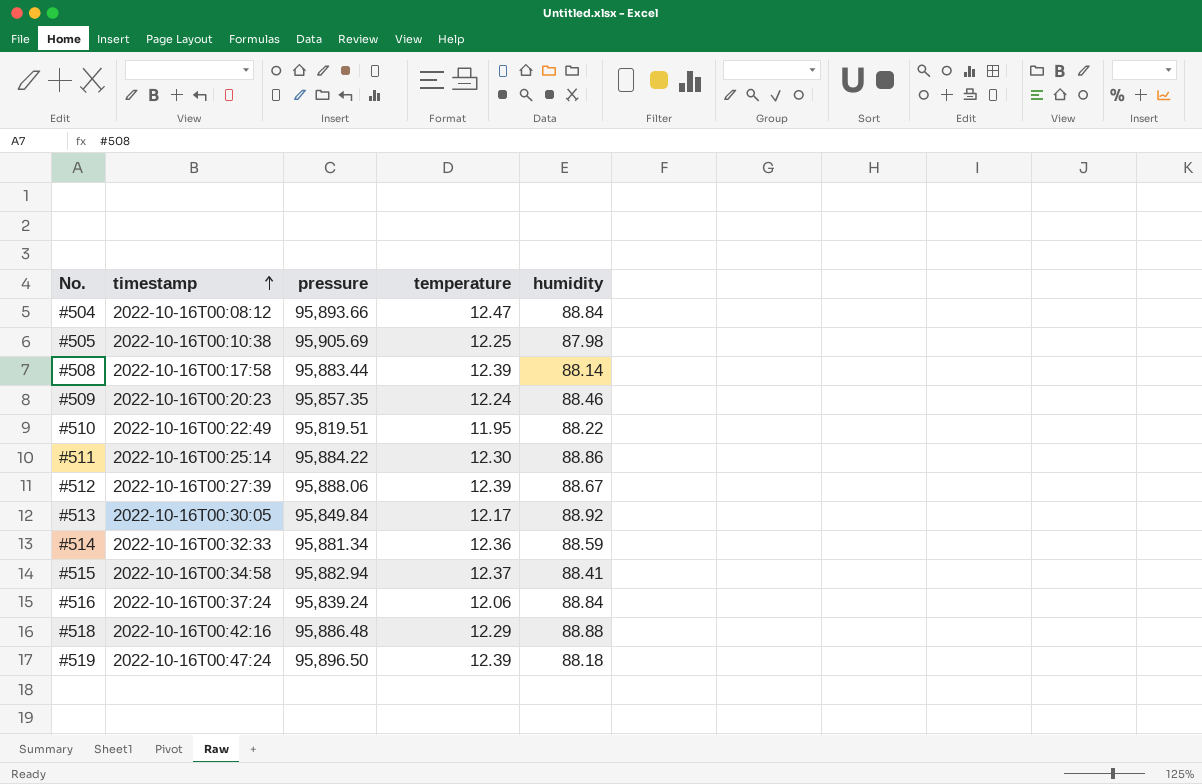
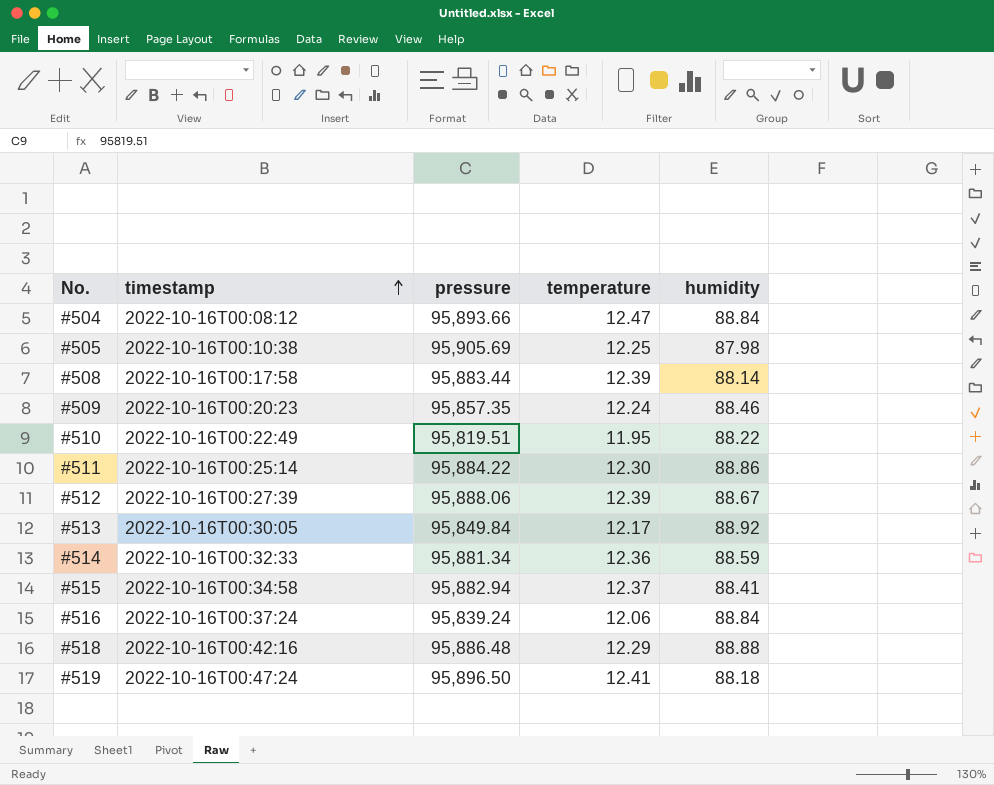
#519 | temperature: 12.39 -> 12.41

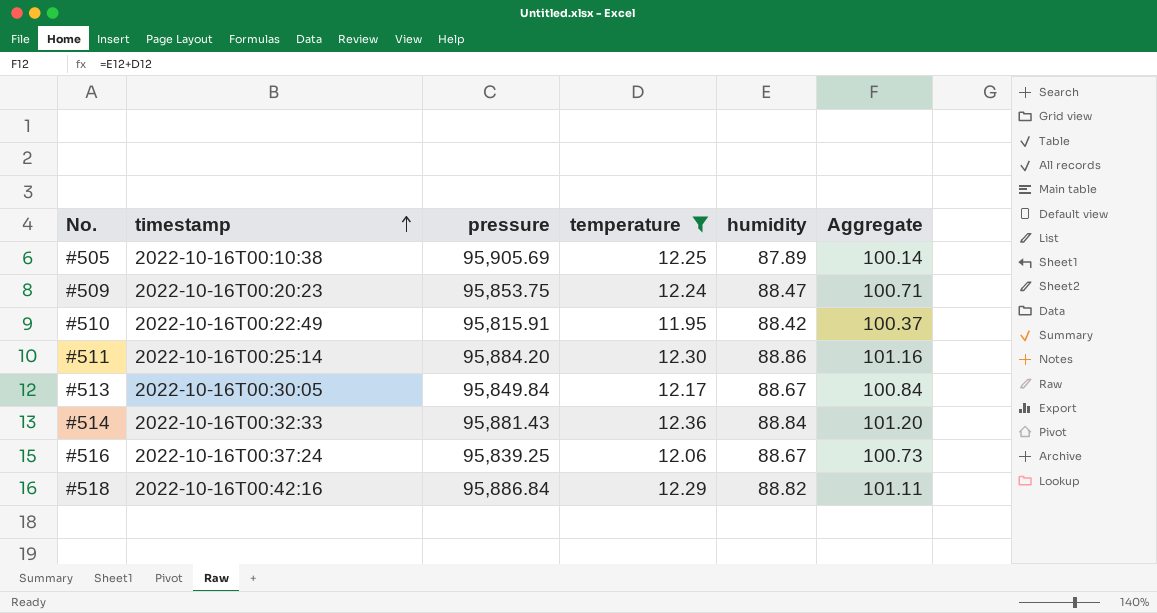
filter: none -> temperature <= 12.36
column Aggregate | formula: none -> [temperature] + [humidity]
#505 | humidity: 87.98 -> 87.89
#509 | pressure: 95,857.35 -> 95,853.75
#509 | humidity: 88.46 -> 88.47
#510 | pressure: 95,819.51 -> 95,815.91
#510 | humidity: 88.22 -> 88.42
#511 | pressure: 95,884.22 -> 95,884.20
#513 | humidity: 88.92 -> 88.67
#514 | pressure: 95,881.34 -> 95,881.43
#514 | humidity: 88.59 -> 88.84
#516 | pressure: 95,839.24 -> 95,839.25
#516 | humidity: 88.84 -> 88.67
#518 | pressure: 95,886.48 -> 95,886.84
#518 | humidity: 88.88 -> 88.82

